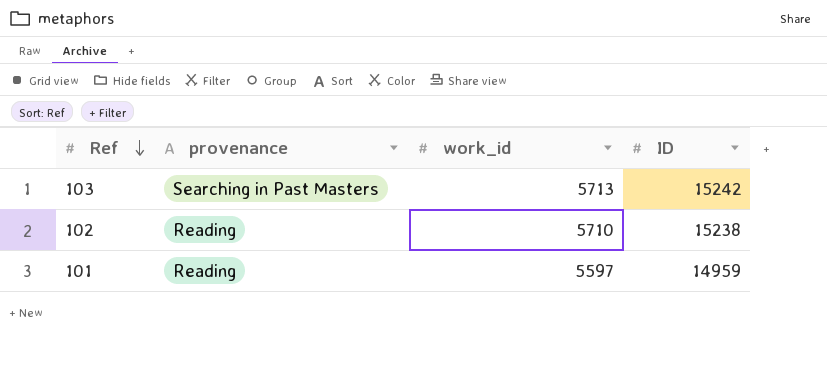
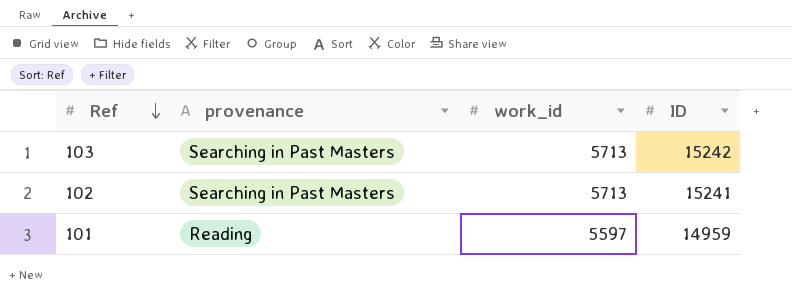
102 | provenance: Reading -> Searching in Past Masters
102 | work_id: 5710 -> 5713
102 | ID: 15238 -> 15241

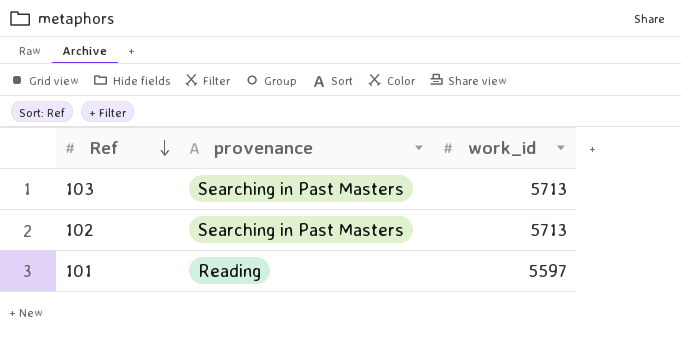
column ID | position: 4 -> none

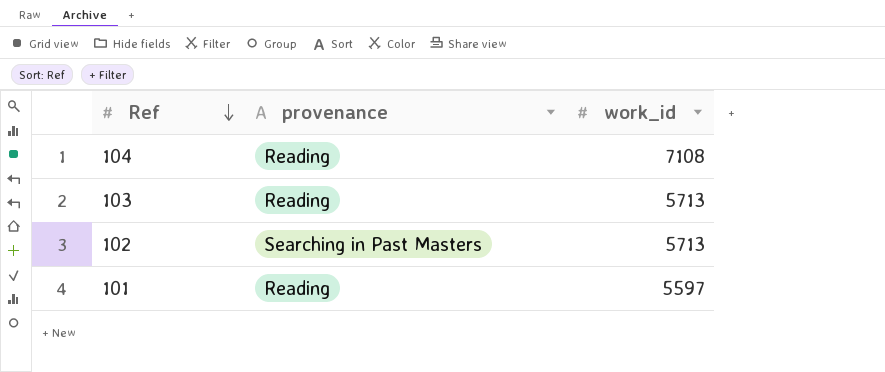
row 104: none -> Reading | 7108
103 | provenance: Searching in Past Masters -> Reading

